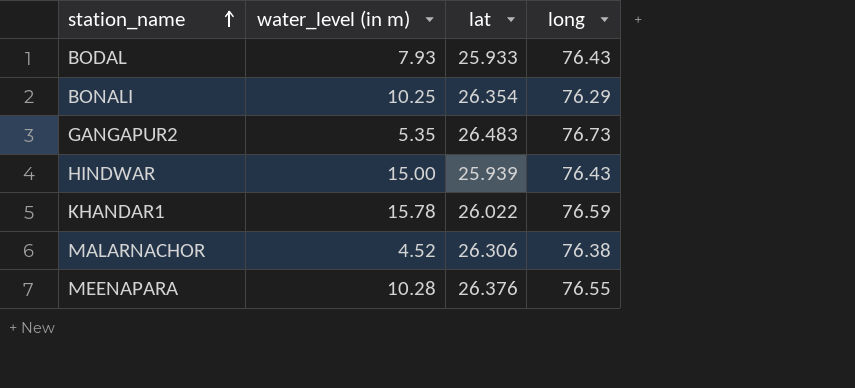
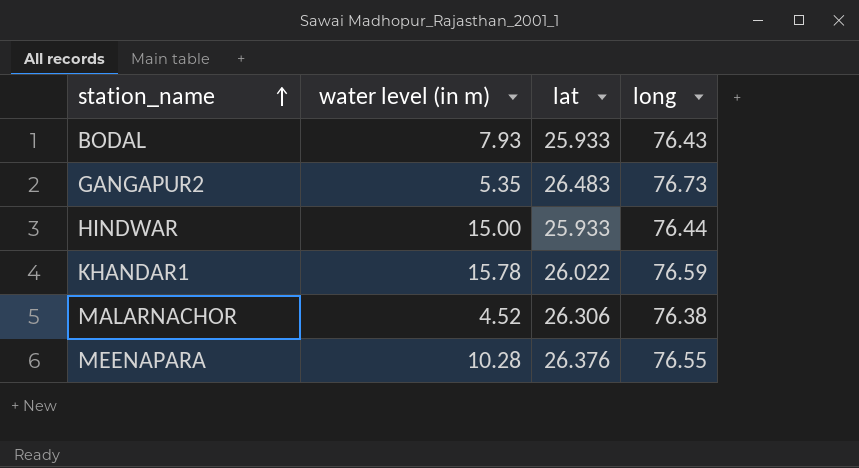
column name: water_level (in m) -> water level (in m)
row BONALI: 10.25 | 26.354 | 76.29 -> none
HINDWAR | lat: 25.939 -> 25.933
HINDWAR | long: 76.43 -> 76.44

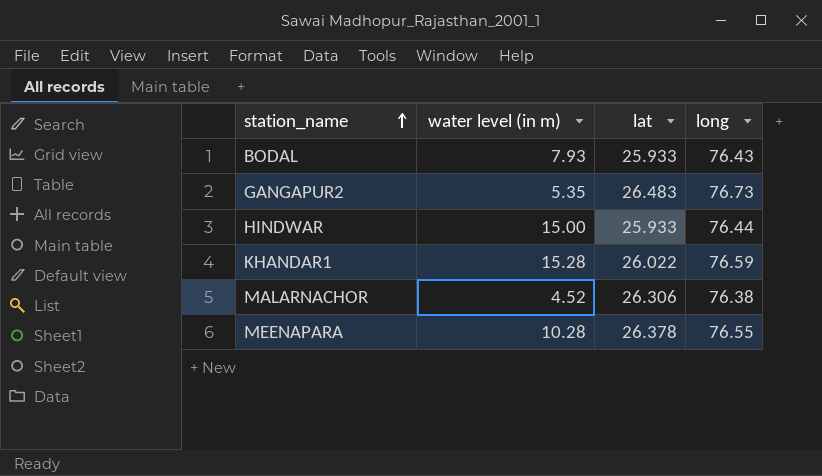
KHANDAR1 | water level (in m): 15.78 -> 15.28
MEENAPARA | lat: 26.376 -> 26.378

